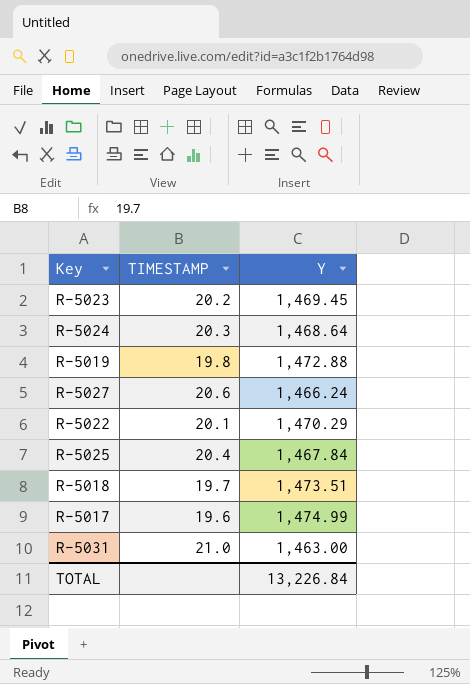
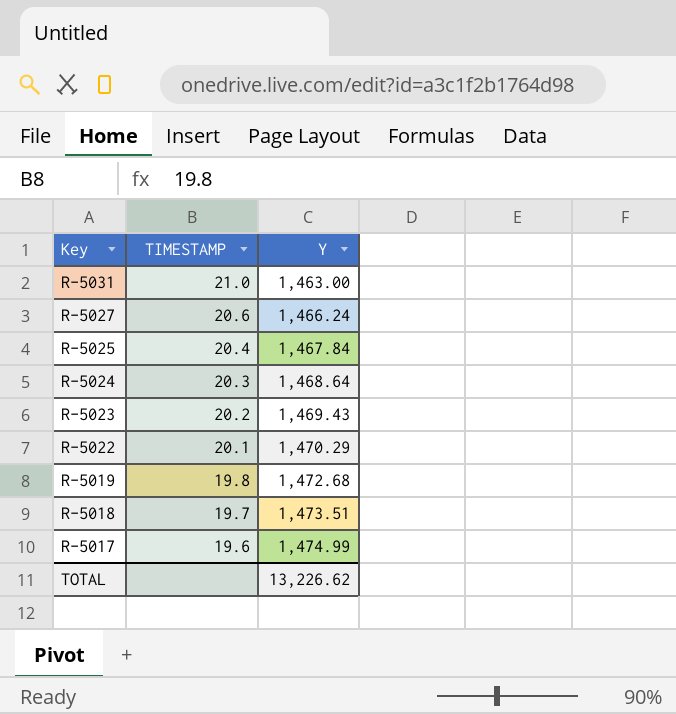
row order: none -> Key descending
R-5023 | Y: 1,469.45 -> 1,469.43
R-5019 | Y: 1,472.88 -> 1,472.68
TOTAL | Y: 13,226.84 -> 13,226.62

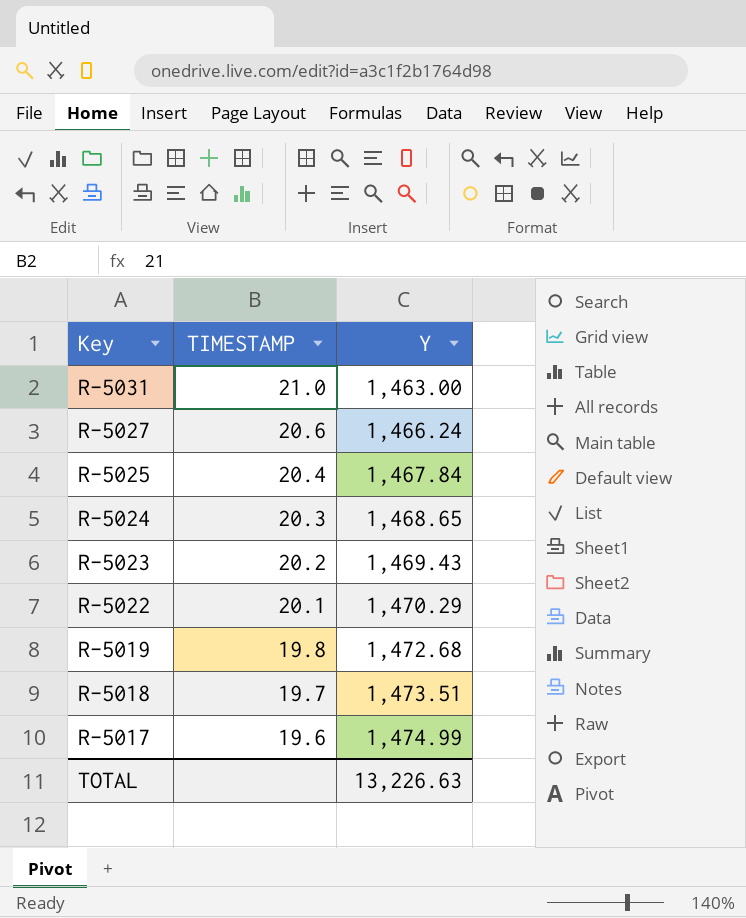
R-5024 | Y: 1,468.64 -> 1,468.65
TOTAL | Y: 13,226.62 -> 13,226.63

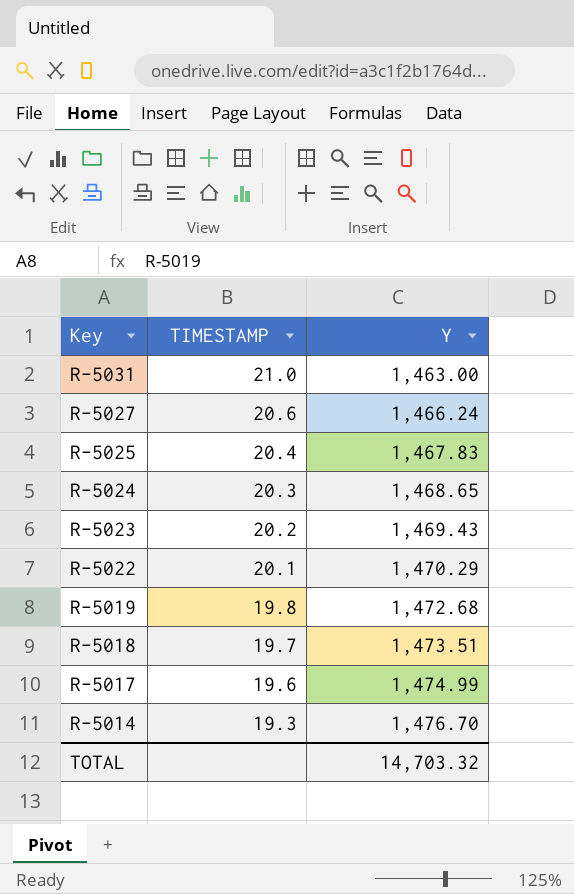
R-5025 | Y: 1,467.84 -> 1,467.83
row R-5014: none -> 19.3 | 1,476.70
TOTAL | Y: 13,226.63 -> 14,703.32

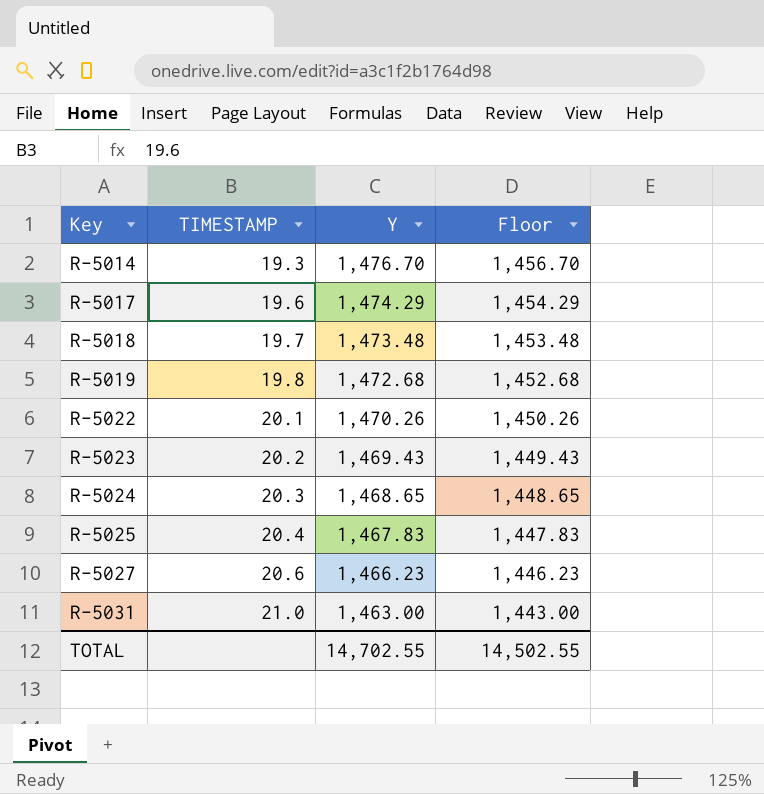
row order: Key descending -> Key ascending
column Floor | formula: none -> [Y] - 20
R-5017 | Y: 1,474.99 -> 1,474.29
R-5018 | Y: 1,473.51 -> 1,473.48
R-5022 | Y: 1,470.29 -> 1,470.26
R-5027 | Y: 1,466.24 -> 1,466.23
TOTAL | Y: 14,703.32 -> 14,702.55

